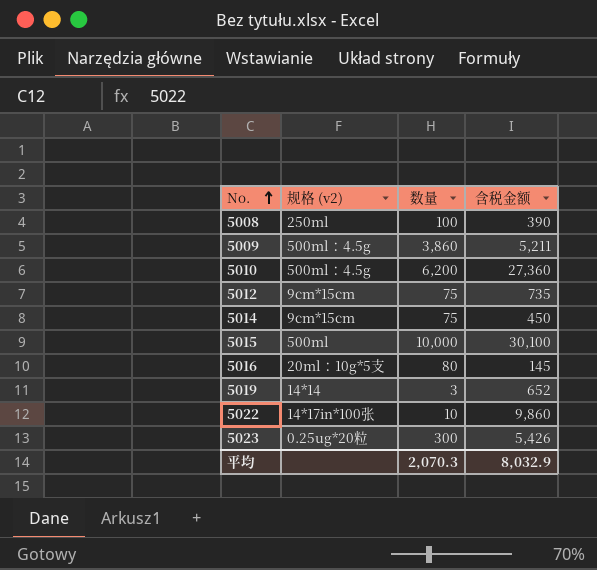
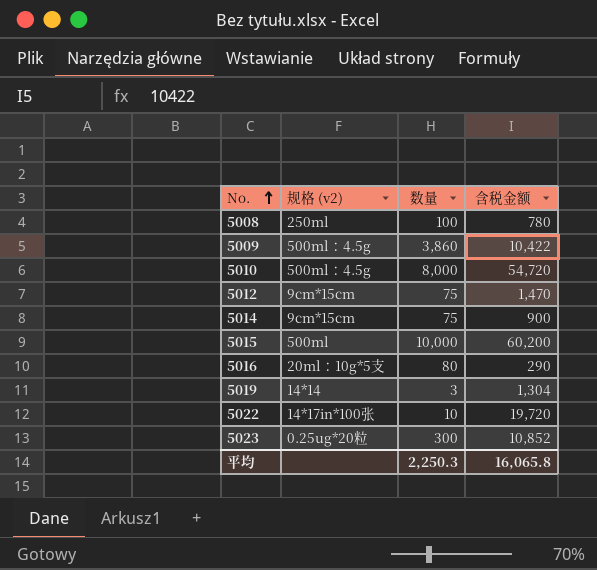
5008 | 含税金额: 390 -> 780
5009 | 含税金额: 5,211 -> 10,422
5010 | 数量: 6,200 -> 8,000
5010 | 含税金额: 27,360 -> 54,720
5012 | 含税金额: 735 -> 1,470
5014 | 含税金额: 450 -> 900
5015 | 含税金额: 30,100 -> 60,200
5016 | 含税金额: 145 -> 290
5019 | 含税金额: 652 -> 1,304
5022 | 含税金额: 9,860 -> 19,720
5023 | 含税金额: 5,426 -> 10,852
平均 | 数量: 2,070.3 -> 2,250.3
平均 | 含税金额: 8,032.9 -> 16,065.8

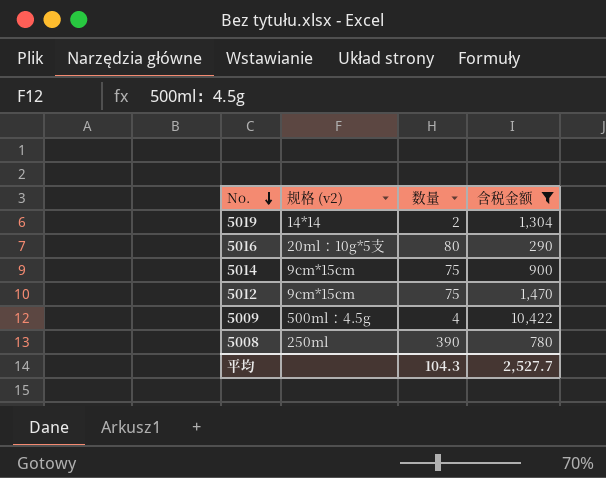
filter: none -> 含税金额 <= 10,422
row order: No. ascending -> No. descending
5019 | 数量: 3 -> 2
5009 | 数量: 3,860 -> 4
5008 | 数量: 100 -> 390
平均 | 数量: 2,250.3 -> 104.3
平均 | 含税金额: 16,065.8 -> 2,527.7

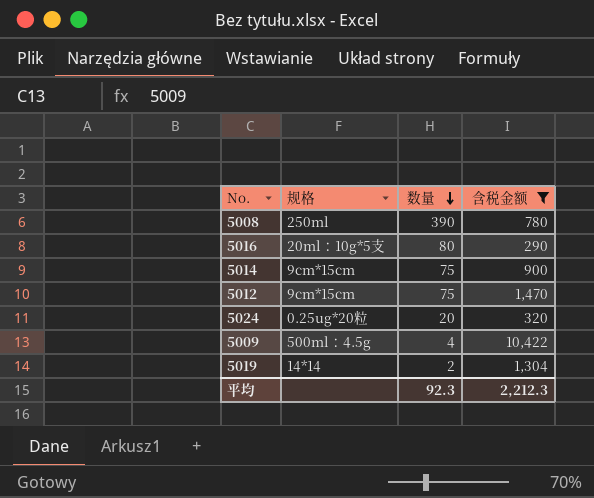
row order: No. descending -> 数量 descending
column name: 规格 (v2) -> 规格
row 5024: none -> 0.25ug*20粒 | 20 | 320
平均 | 数量: 104.3 -> 92.3
平均 | 含税金额: 2,527.7 -> 2,212.3

